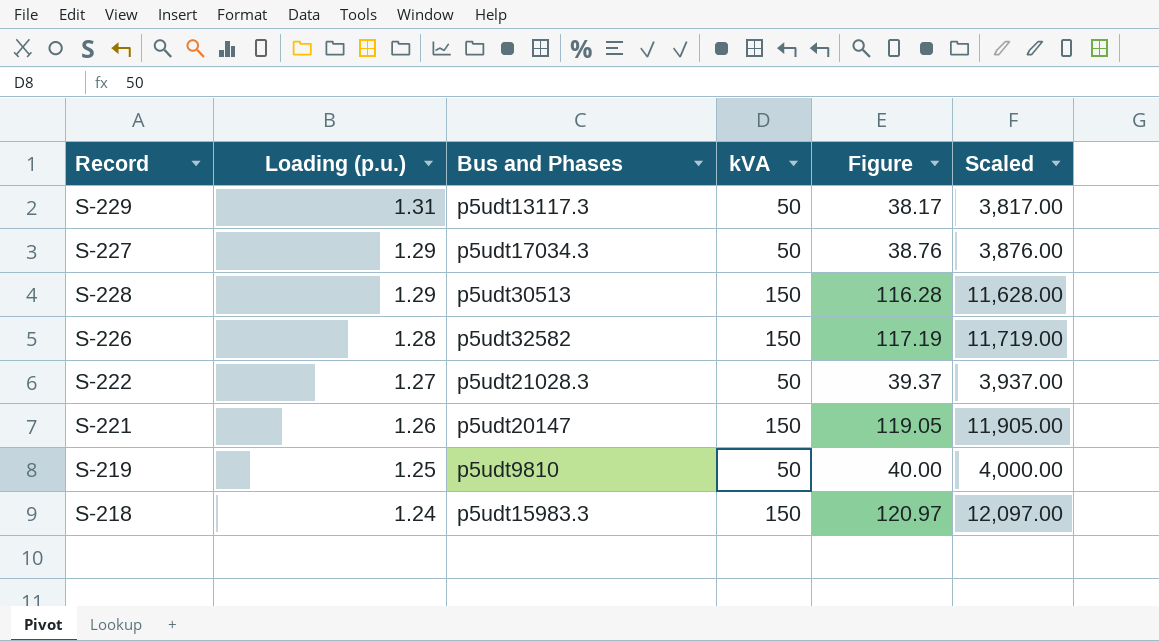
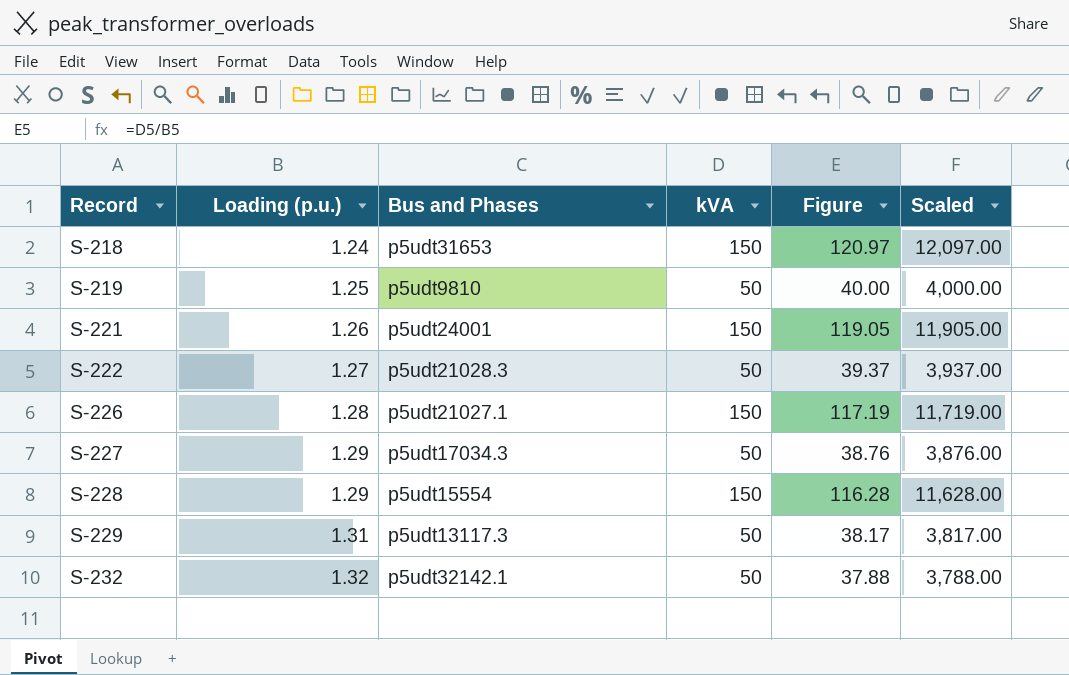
row order: Loading (p.u.) descending -> Record ascending
S-218 | Bus and Phases: p5udt15983.3 -> p5udt31653
S-221 | Bus and Phases: p5udt20147 -> p5udt24001
S-226 | Bus and Phases: p5udt32582 -> p5udt21027.1
S-228 | Bus and Phases: p5udt30513 -> p5udt15554
row S-232: none -> 1.32 | p5udt32142.1 | 50 | 37.88 | 3,788.00

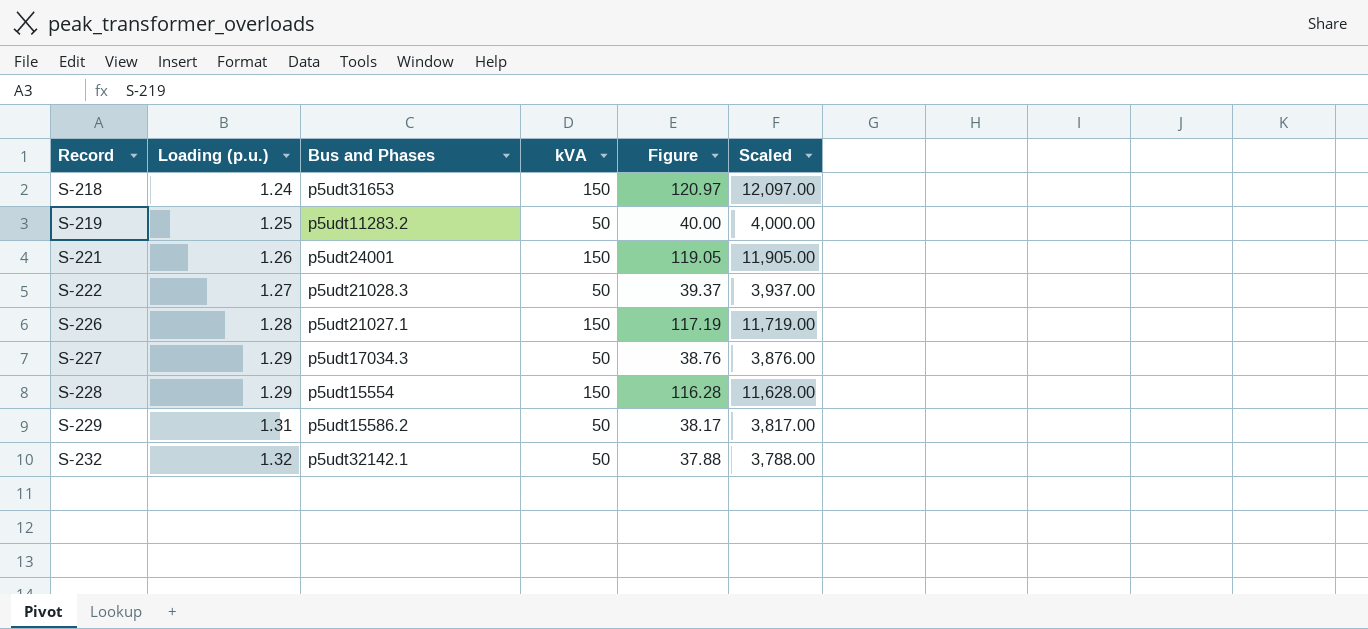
S-219 | Bus and Phases: p5udt9810 -> p5udt11283.2
S-229 | Bus and Phases: p5udt13117.3 -> p5udt15586.2

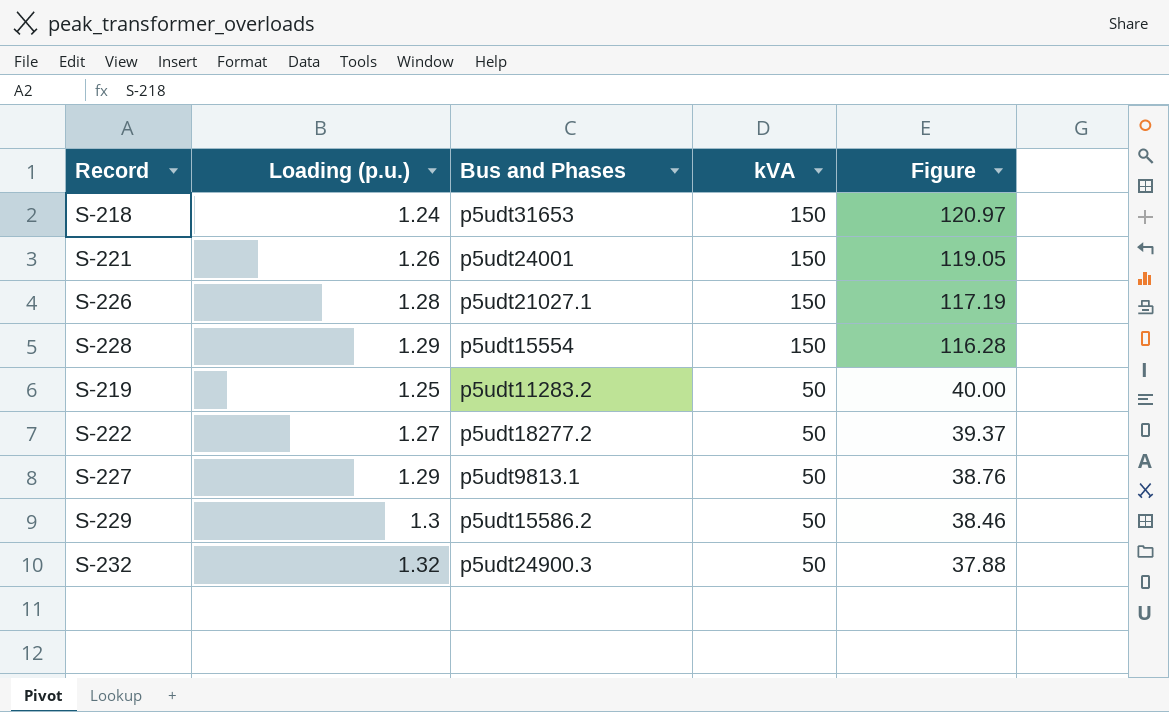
row order: Record ascending -> kVA descending
column Scaled | formula: [Figure] * 100 -> none
S-222 | Bus and Phases: p5udt21028.3 -> p5udt18277.2
S-227 | Bus and Phases: p5udt17034.3 -> p5udt9813.1
S-229 | Loading (p.u.): 1.31 -> 1.3
S-229 | Figure: 38.17 -> 38.46
S-232 | Bus and Phases: p5udt32142.1 -> p5udt24900.3

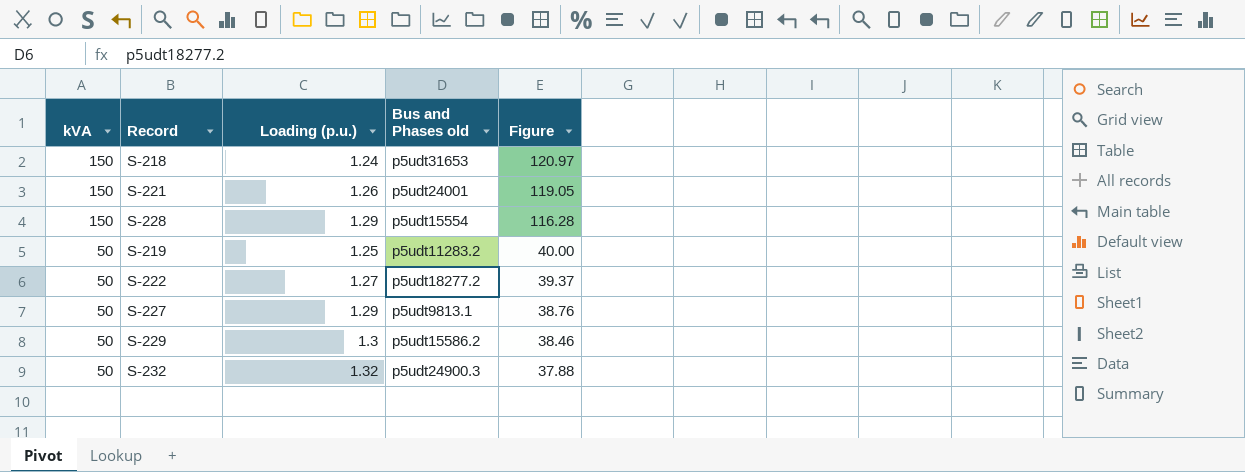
column kVA | position: 4 -> 1
column name: Bus and Phases -> Bus and Phases old
row S-226: 1.28 | p5udt21027.1 | 150 | 117.19 -> none

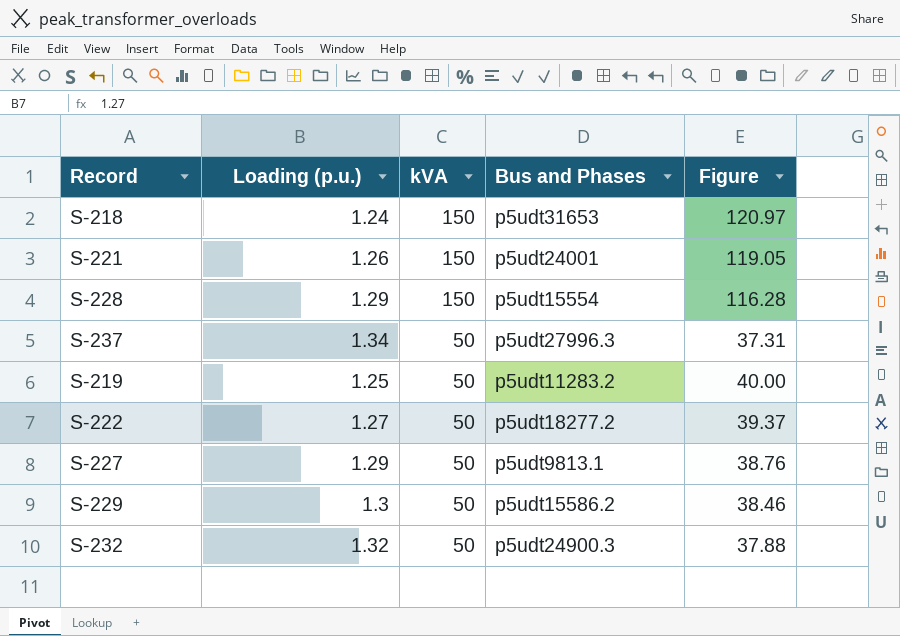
column kVA | position: 1 -> 3
column name: Bus and Phases old -> Bus and Phases
row S-237: none -> 1.34 | 50 | p5udt27996.3 | 37.31

